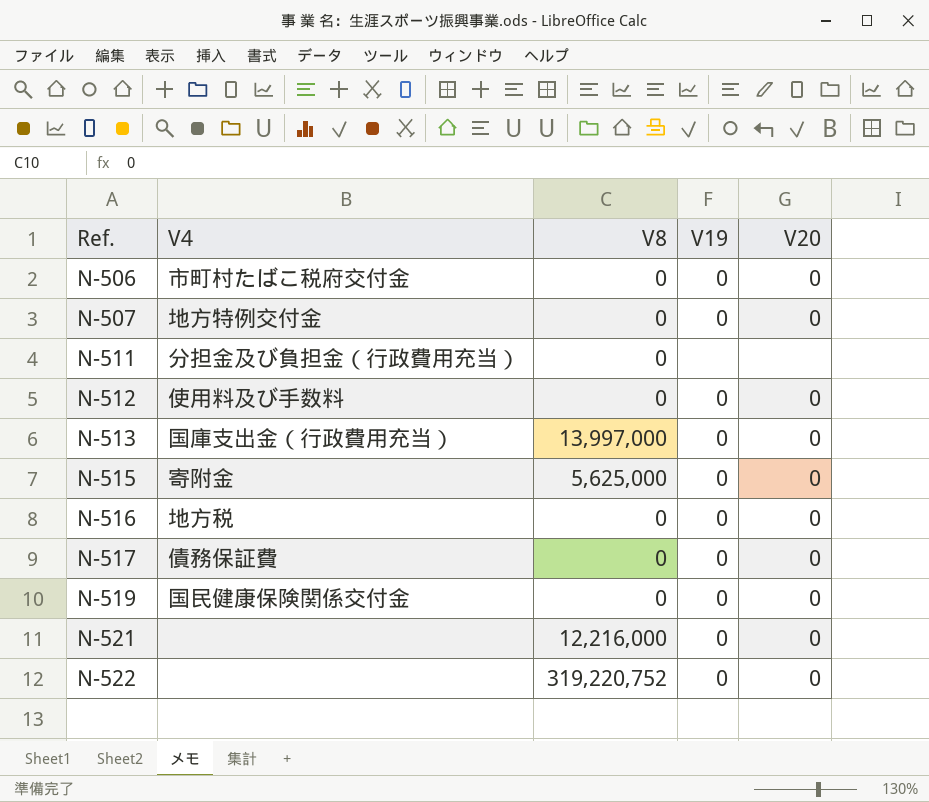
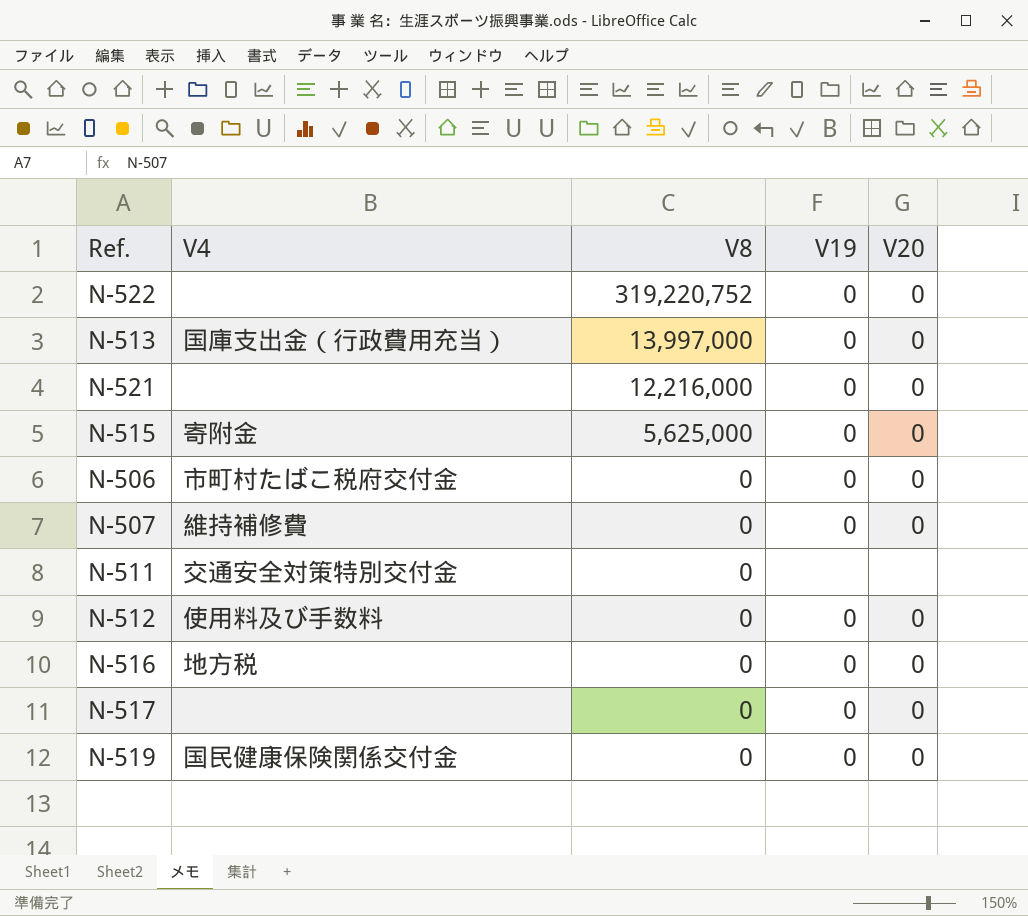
row order: Ref. ascending -> V8 descending
N-507 | V4: 地方特例交付金 -> 維持補修費
N-511 | V4: 分担金及び負担金（行政費用充当） -> 交通安全対策特別交付金
N-517 | V4: 債務保証費 -> none

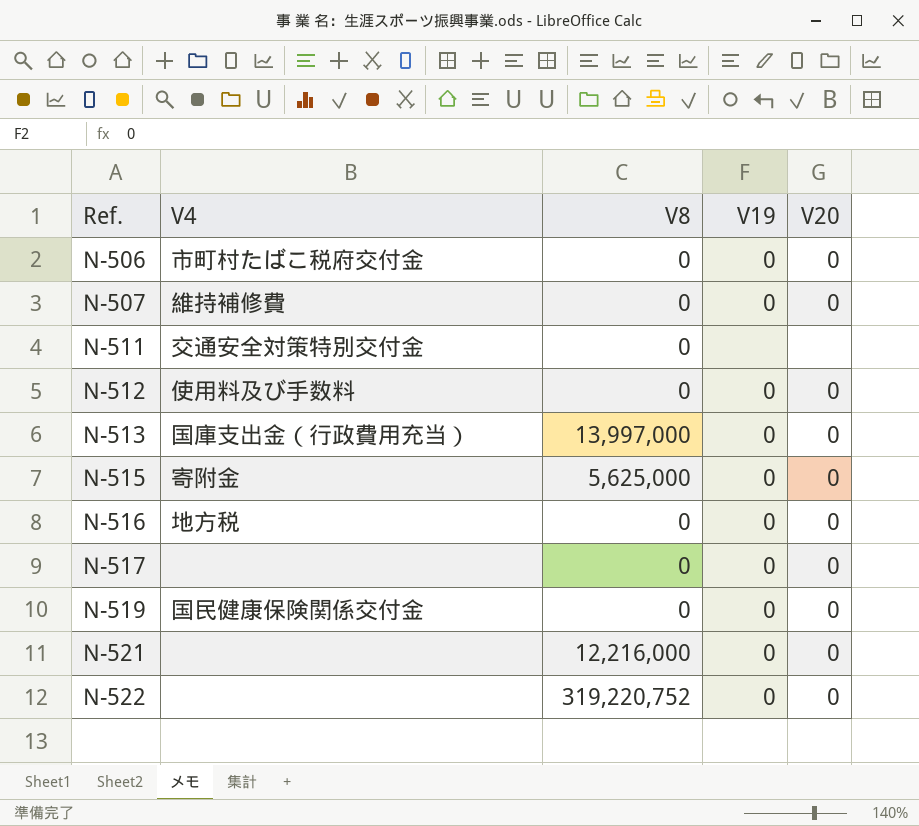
row order: V8 descending -> Ref. ascending

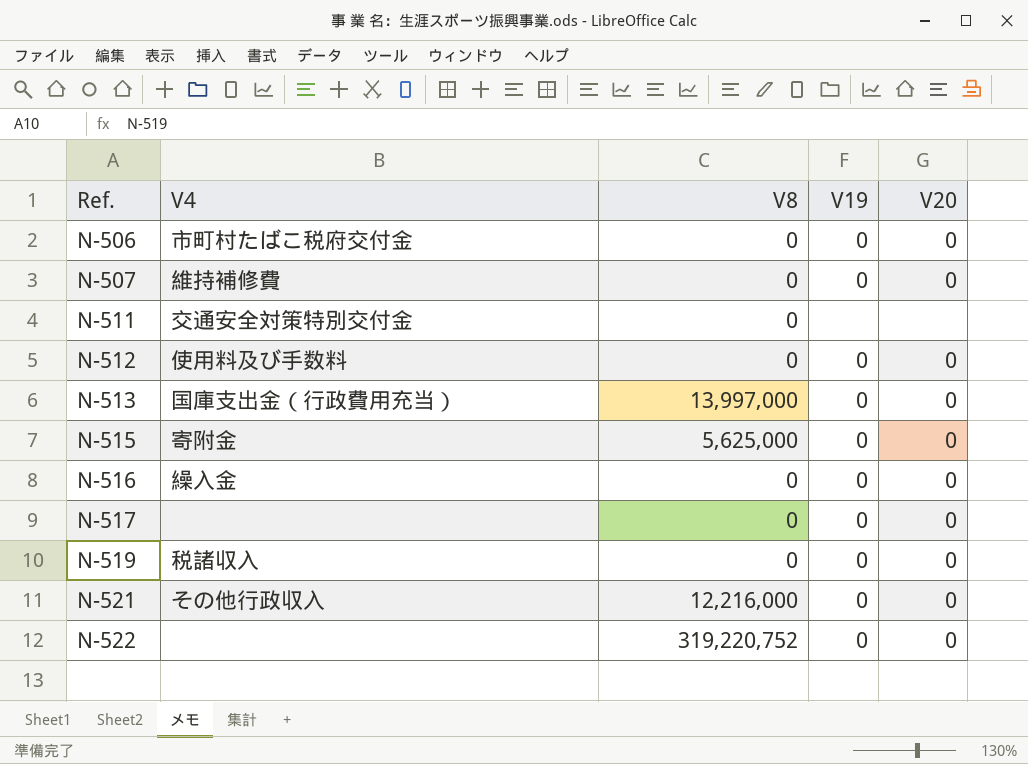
N-516 | V4: 地方税 -> 繰入金
N-519 | V4: 国民健康保険関係交付金 -> 税諸収入
N-521 | V4: none -> その他行政収入

